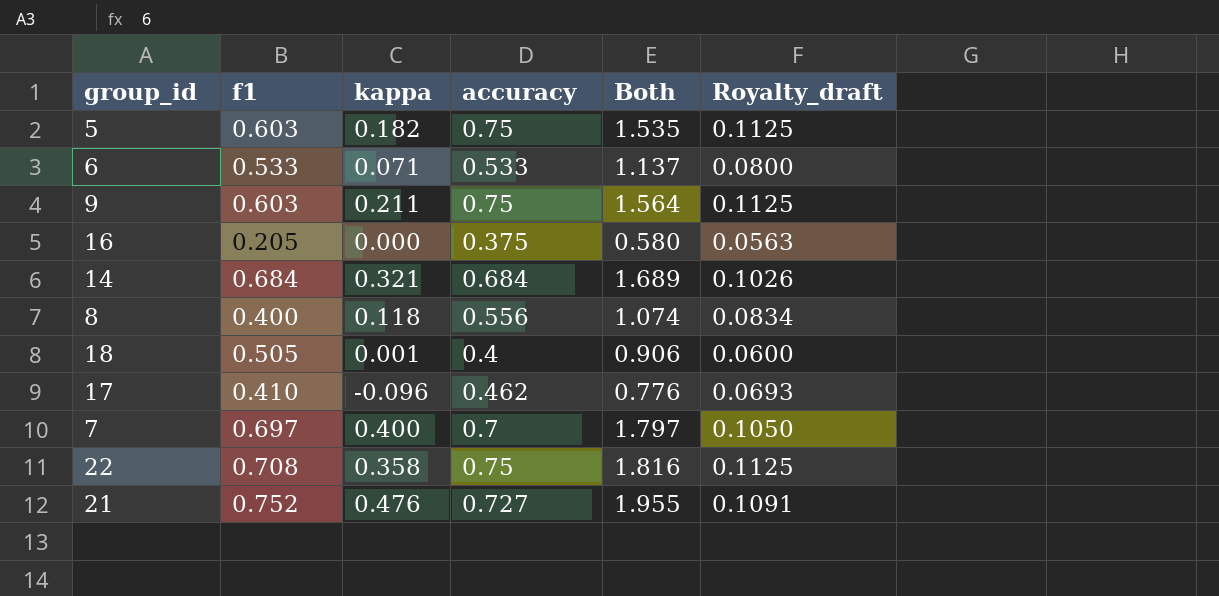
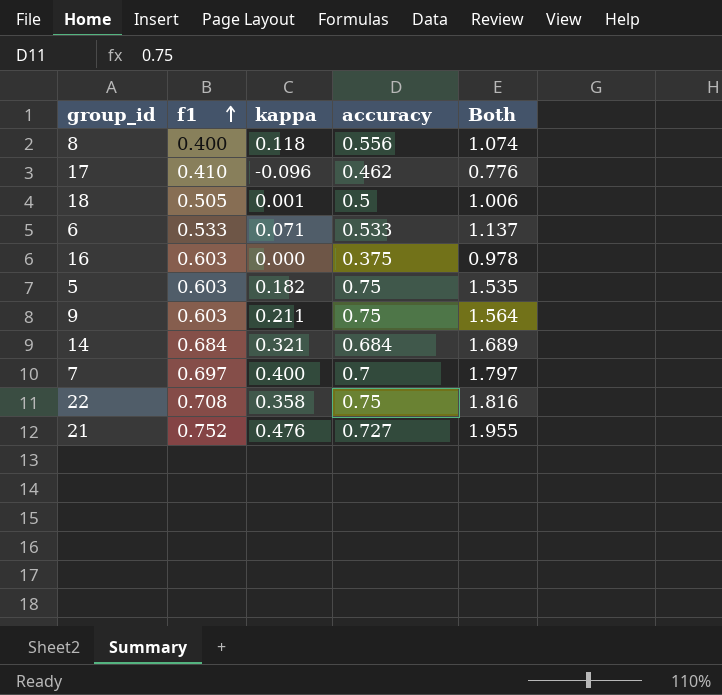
row order: none -> f1 ascending
column Royalty_draft | formula: [accuracy] * 0.15 -> none
18 | accuracy: 0.4 -> 0.5
18 | Both: 0.906 -> 1.006
16 | f1: 0.205 -> 0.603
16 | Both: 0.580 -> 0.978

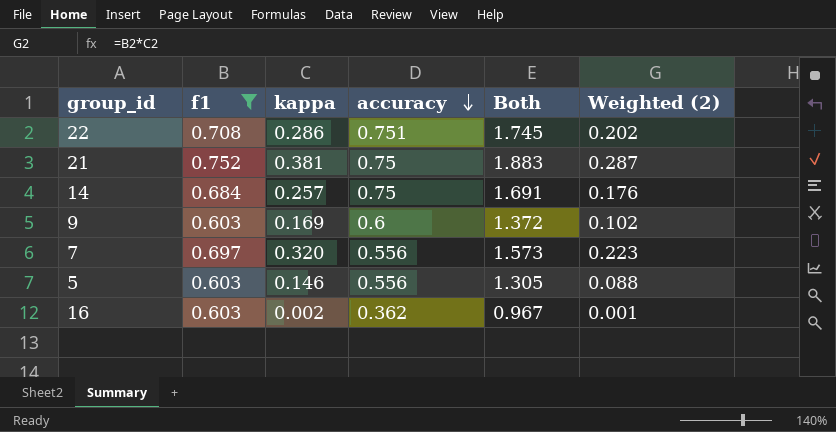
filter: none -> f1 >= 0.603
row order: f1 ascending -> accuracy descending
column Weighted (2) | formula: none -> [f1] * [kappa]
22 | kappa: 0.358 -> 0.286
22 | accuracy: 0.75 -> 0.751
22 | Both: 1.816 -> 1.745
21 | kappa: 0.476 -> 0.381
21 | accuracy: 0.727 -> 0.75
21 | Both: 1.955 -> 1.883
14 | kappa: 0.321 -> 0.257
14 | accuracy: 0.684 -> 0.75
14 | Both: 1.689 -> 1.691
9 | kappa: 0.211 -> 0.169
9 | accuracy: 0.75 -> 0.6
9 | Both: 1.564 -> 1.372
7 | kappa: 0.400 -> 0.320
7 | accuracy: 0.7 -> 0.556
7 | Both: 1.797 -> 1.573
5 | kappa: 0.182 -> 0.146
5 | accuracy: 0.75 -> 0.556
5 | Both: 1.535 -> 1.305
16 | kappa: 0.000 -> 0.002
16 | accuracy: 0.375 -> 0.362
16 | Both: 0.978 -> 0.967

